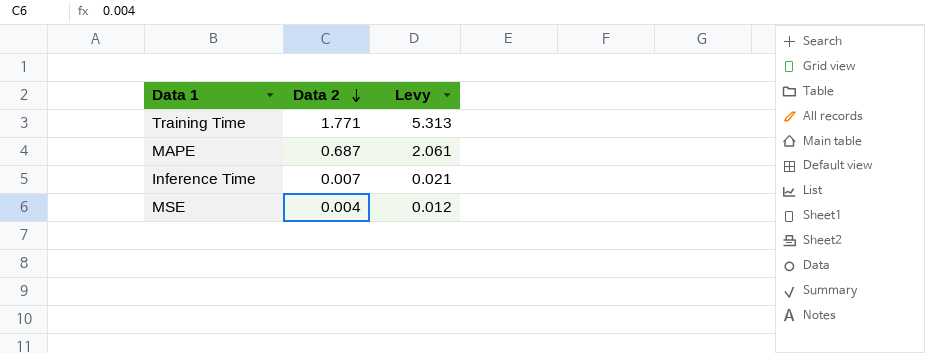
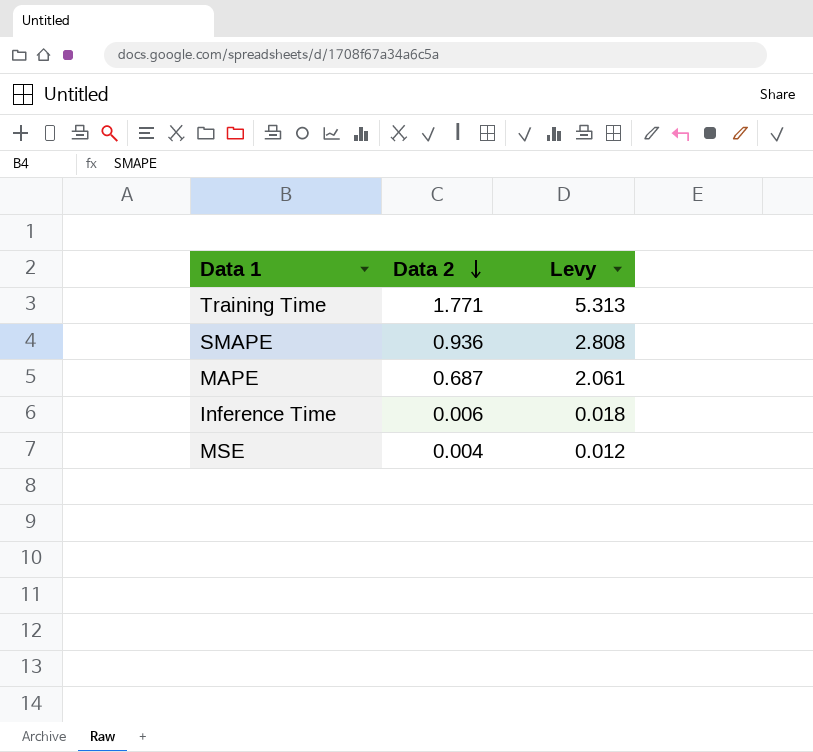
row SMAPE: none -> 0.936 | 2.808
Inference Time | Data 2: 0.007 -> 0.006
Inference Time | Levy: 0.021 -> 0.018

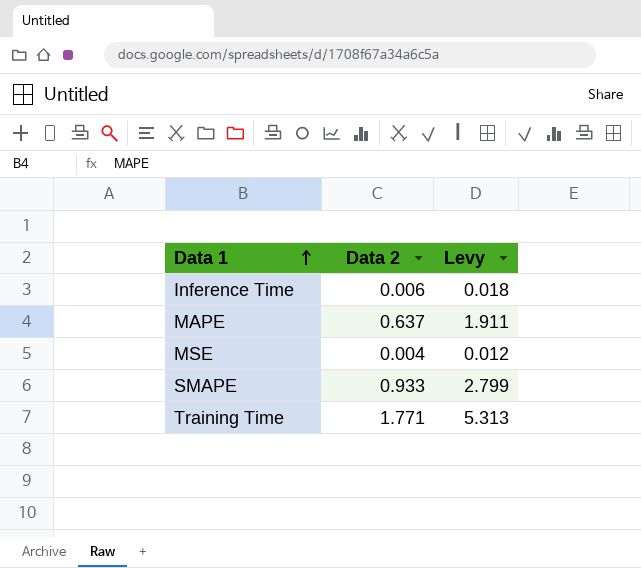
row order: Data 2 descending -> Data 1 ascending
MAPE | Data 2: 0.687 -> 0.637
MAPE | Levy: 2.061 -> 1.911
SMAPE | Data 2: 0.936 -> 0.933
SMAPE | Levy: 2.808 -> 2.799

